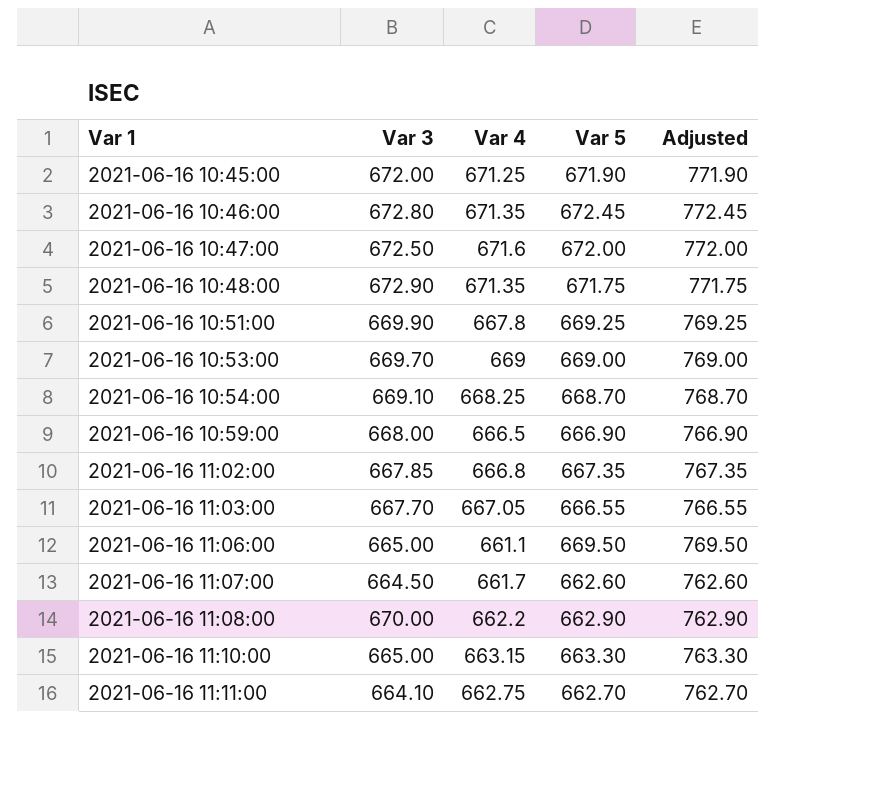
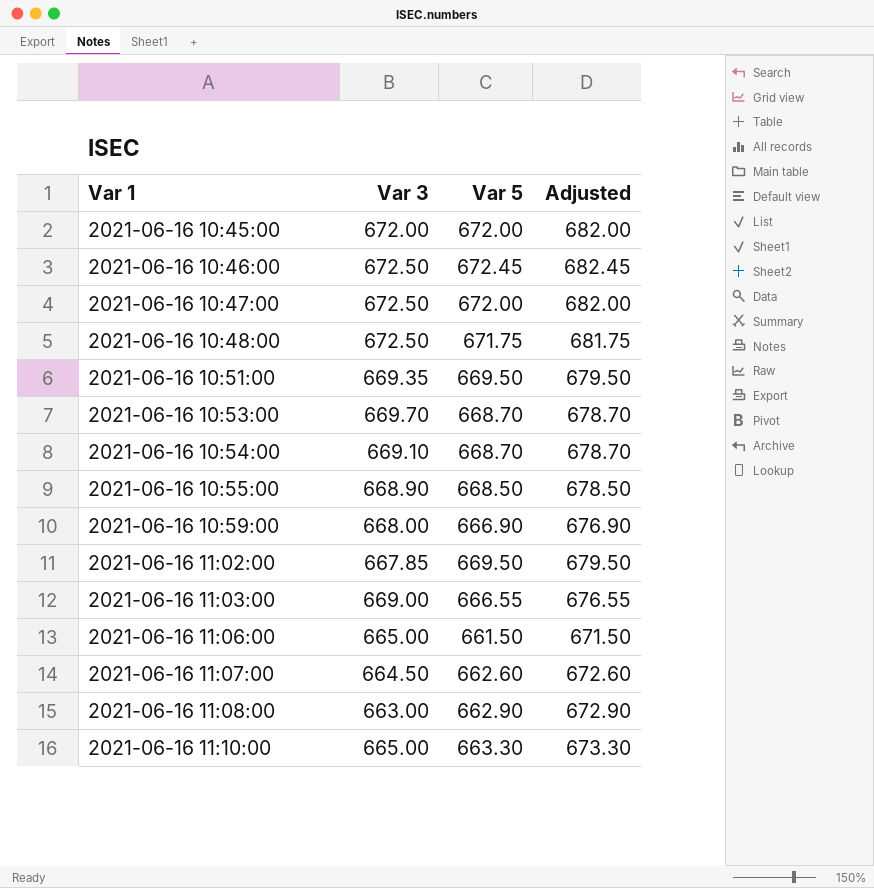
column Var 4 | position: 3 -> none
column Adjusted | formula: [Var 5] + 100 -> [Var 5] + 10
row 2021-06-16 11:11:00: 664.10 | 662.75 | 662.70 | 762.70 -> none
2021-06-16 10:45:00 | Var 5: 671.90 -> 672.00
2021-06-16 10:46:00 | Var 3: 672.80 -> 672.50
2021-06-16 10:48:00 | Var 3: 672.90 -> 672.50
2021-06-16 10:51:00 | Var 3: 669.90 -> 669.35
2021-06-16 10:51:00 | Var 5: 669.25 -> 669.50
2021-06-16 10:53:00 | Var 5: 669.00 -> 668.70
row 2021-06-16 10:55:00: none -> 668.90 | 668.50 | 678.50
2021-06-16 11:02:00 | Var 5: 667.35 -> 669.50
2021-06-16 11:03:00 | Var 3: 667.70 -> 669.00
2021-06-16 11:06:00 | Var 5: 669.50 -> 661.50
2021-06-16 11:08:00 | Var 3: 670.00 -> 663.00

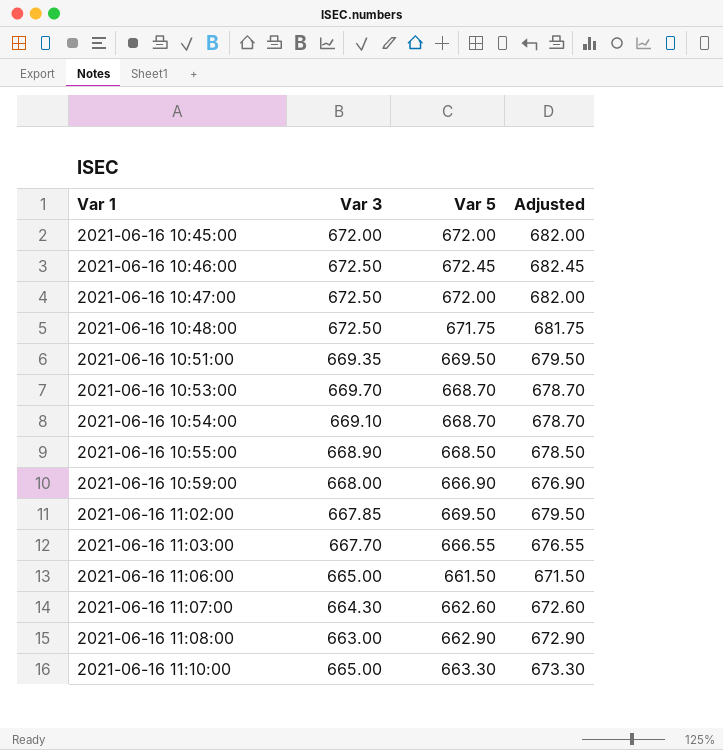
2021-06-16 11:03:00 | Var 3: 669.00 -> 667.70
2021-06-16 11:07:00 | Var 3: 664.50 -> 664.30

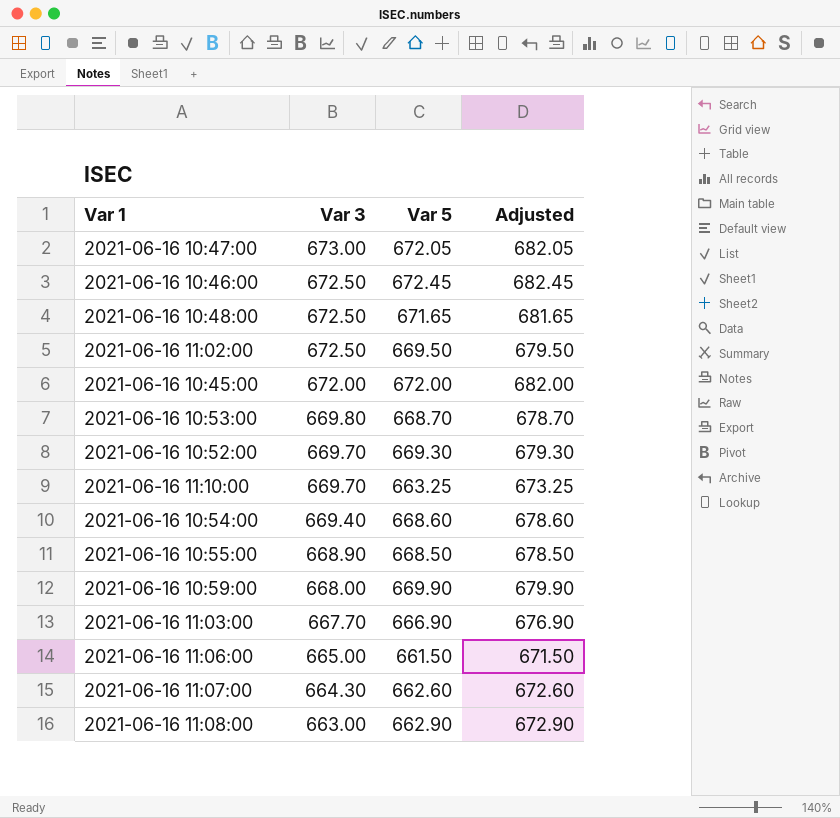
row order: Var 1 ascending -> Var 3 descending
row 2021-06-16 10:51:00: 669.35 | 669.50 | 679.50 -> none
2021-06-16 10:47:00 | Var 3: 672.50 -> 673.00
2021-06-16 10:47:00 | Var 5: 672.00 -> 672.05
2021-06-16 10:47:00 | Adjusted: 682.00 -> 682.05
2021-06-16 10:48:00 | Var 5: 671.75 -> 671.65
2021-06-16 10:48:00 | Adjusted: 681.75 -> 681.65
2021-06-16 11:02:00 | Var 3: 667.85 -> 672.50
2021-06-16 10:53:00 | Var 3: 669.70 -> 669.80
row 2021-06-16 10:52:00: none -> 669.70 | 669.30 | 679.30
2021-06-16 11:10:00 | Var 3: 665.00 -> 669.70
2021-06-16 11:10:00 | Var 5: 663.30 -> 663.25
2021-06-16 11:10:00 | Adjusted: 673.30 -> 673.25
2021-06-16 10:54:00 | Var 3: 669.10 -> 669.40
2021-06-16 10:54:00 | Var 5: 668.70 -> 668.60
2021-06-16 10:54:00 | Adjusted: 678.70 -> 678.60
2021-06-16 10:59:00 | Var 5: 666.90 -> 669.90
2021-06-16 10:59:00 | Adjusted: 676.90 -> 679.90
2021-06-16 11:03:00 | Var 5: 666.55 -> 666.90
2021-06-16 11:03:00 | Adjusted: 676.55 -> 676.90

